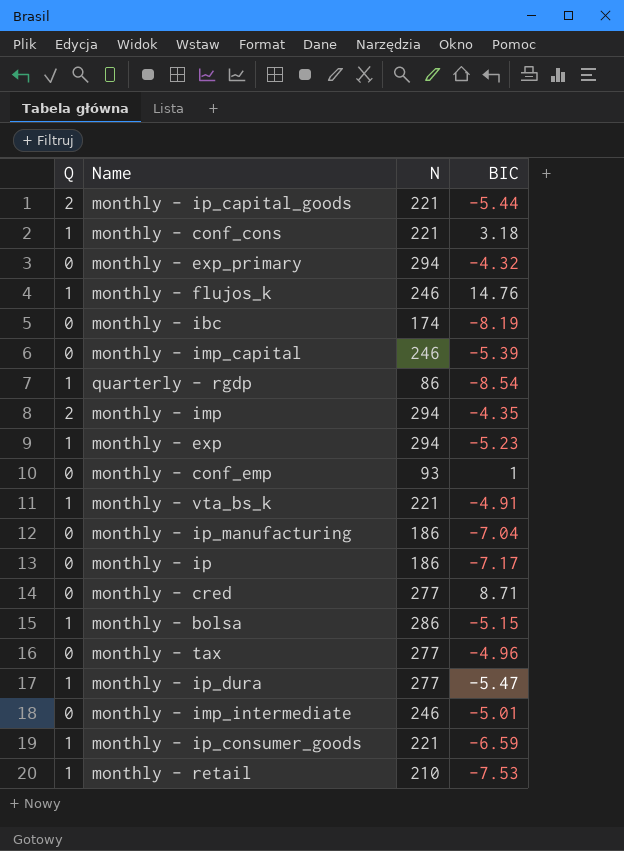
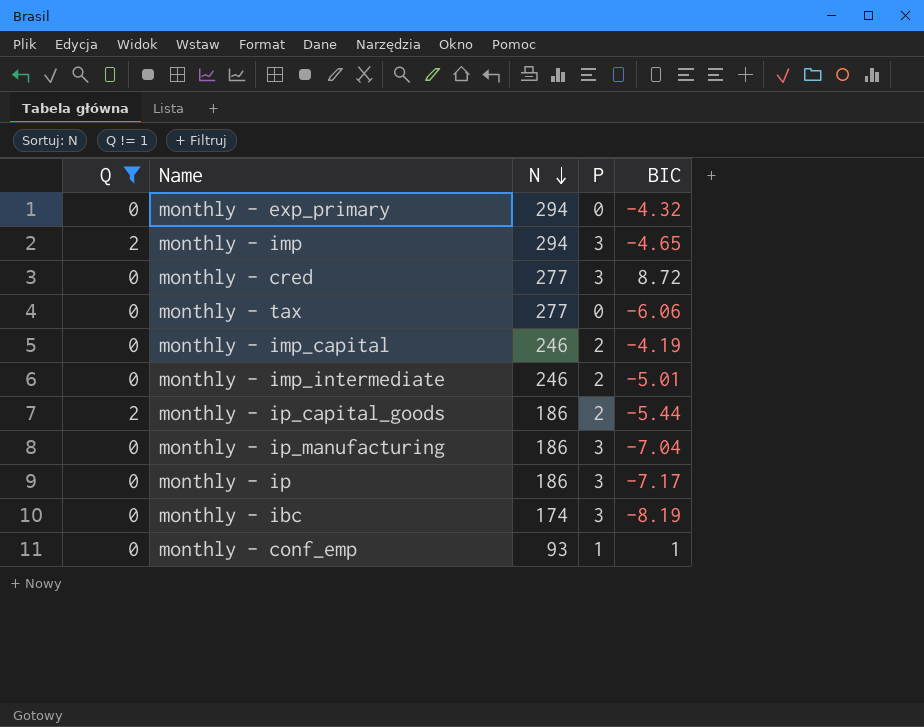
filter: none -> Q != 1
row order: none -> N descending
column P | position: none -> 4
monthly - imp | BIC: -4.35 -> -4.65
monthly - cred | BIC: 8.71 -> 8.72
monthly - tax | BIC: -4.96 -> -6.06
monthly - imp_capital | BIC: -5.39 -> -4.19
monthly - ip_capital_goods | N: 221 -> 186

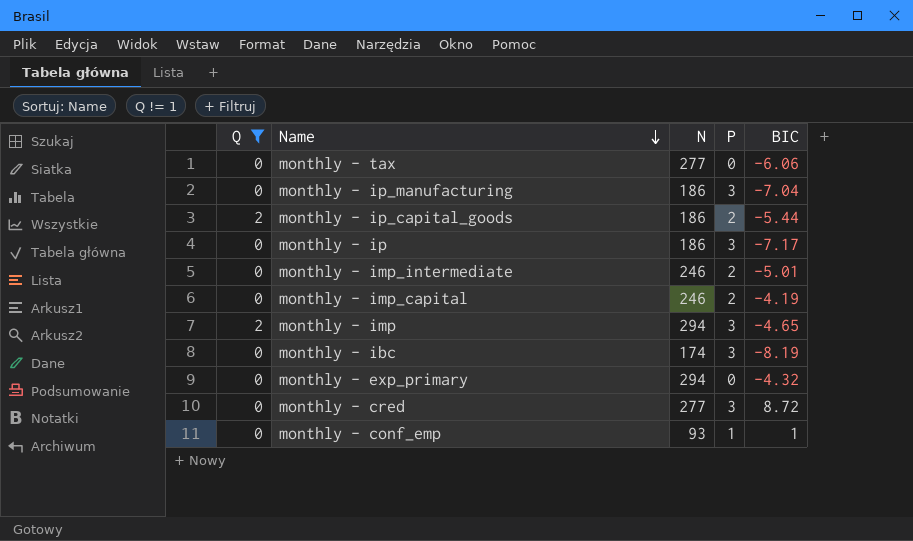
row order: N descending -> Name descending

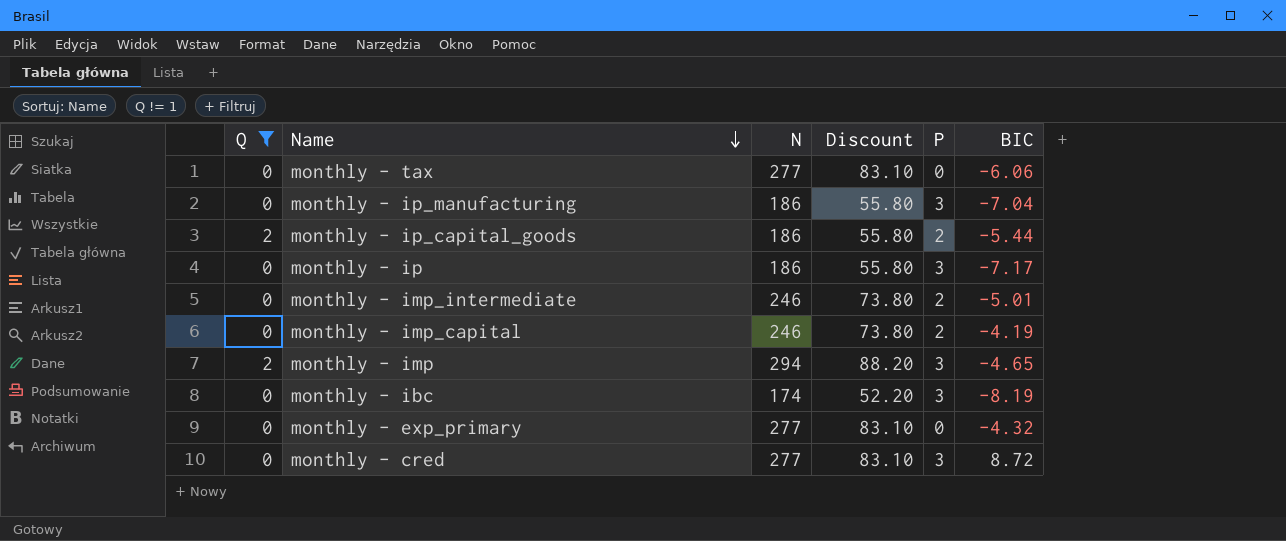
column Discount | formula: none -> [N] * 0.3
row monthly - conf_emp: 0 | 93 | 1 | 1 -> none
monthly - exp_primary | N: 294 -> 277

